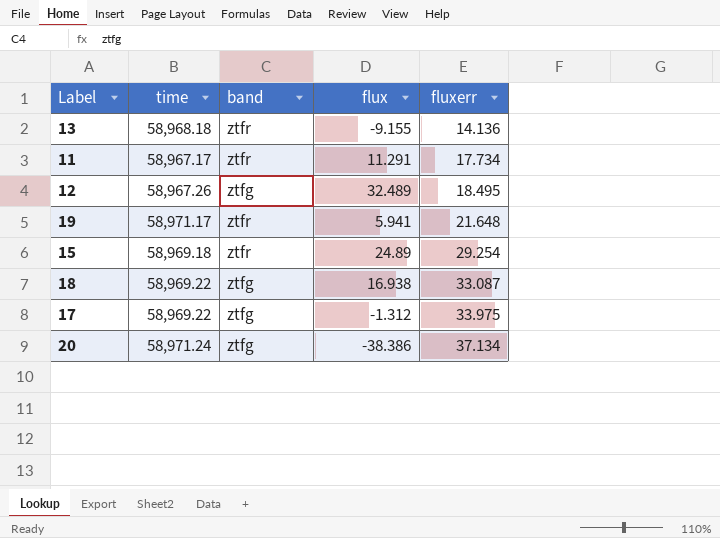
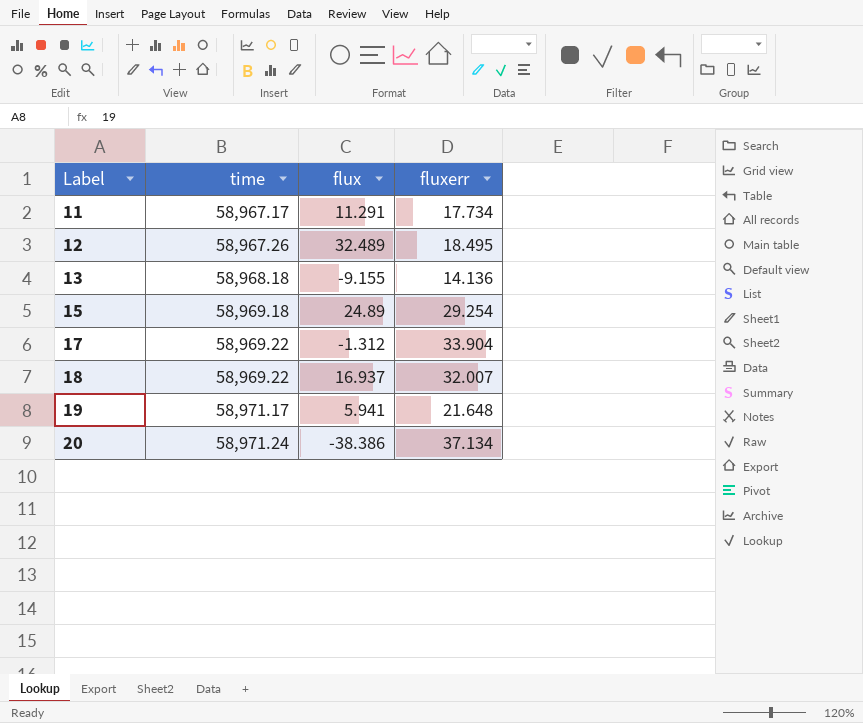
row order: fluxerr ascending -> Label ascending
column band | position: 3 -> none
17 | fluxerr: 33.975 -> 33.904
18 | flux: 16.938 -> 16.937
18 | fluxerr: 33.087 -> 32.007

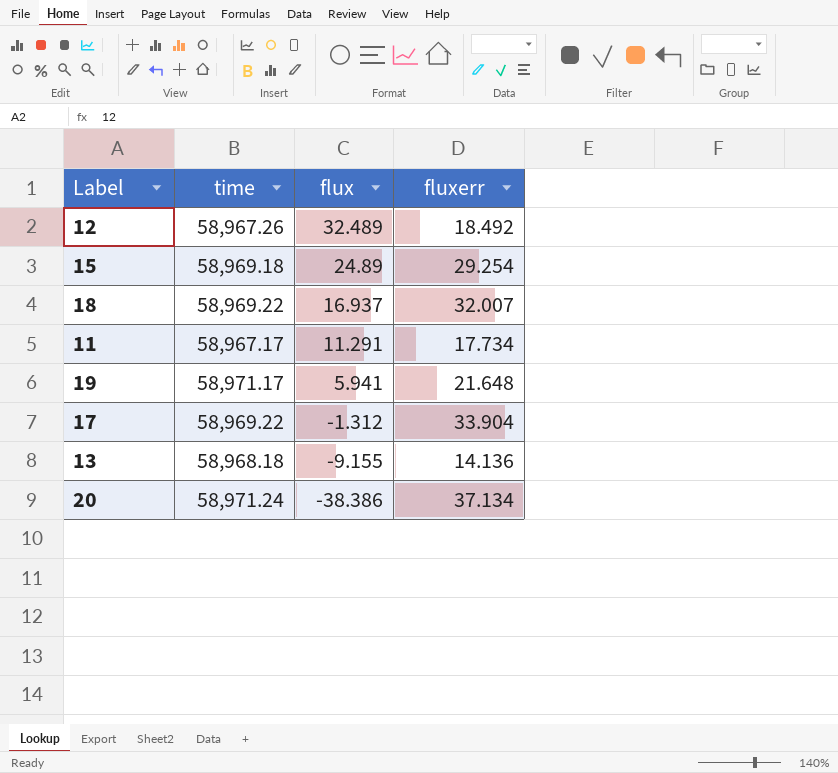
row order: Label ascending -> flux descending
12 | fluxerr: 18.495 -> 18.492

